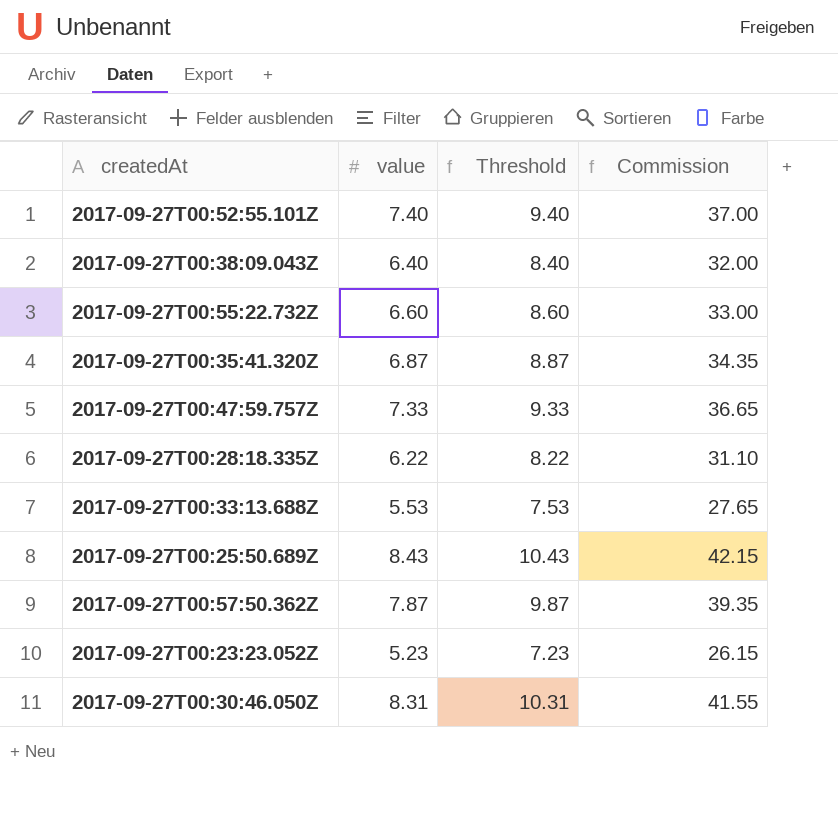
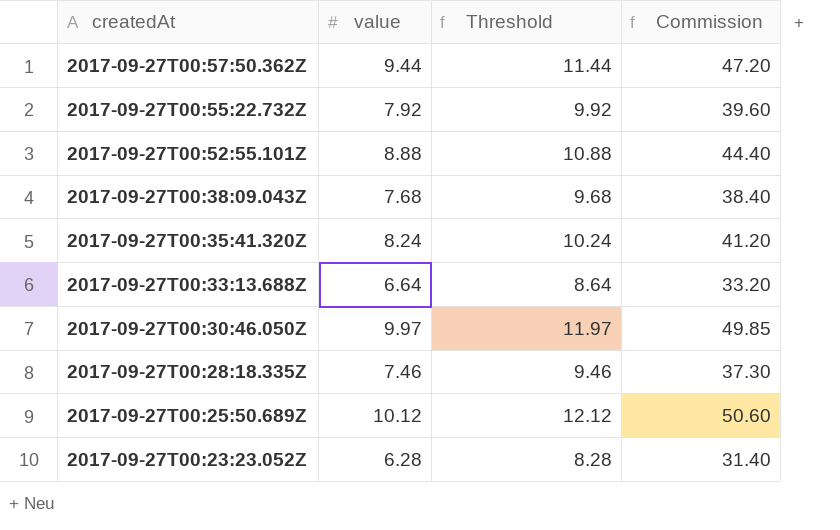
row order: none -> createdAt descending
row 2017-09-27T00:47:59.757Z: 7.33 | 9.33 | 36.65 -> none
2017-09-27T00:57:50.362Z | value: 7.87 -> 9.44
2017-09-27T00:57:50.362Z | Threshold: 9.87 -> 11.44
2017-09-27T00:57:50.362Z | Commission: 39.35 -> 47.20
2017-09-27T00:55:22.732Z | value: 6.60 -> 7.92
2017-09-27T00:55:22.732Z | Threshold: 8.60 -> 9.92
2017-09-27T00:55:22.732Z | Commission: 33.00 -> 39.60
2017-09-27T00:52:55.101Z | value: 7.40 -> 8.88
2017-09-27T00:52:55.101Z | Threshold: 9.40 -> 10.88
2017-09-27T00:52:55.101Z | Commission: 37.00 -> 44.40
2017-09-27T00:38:09.043Z | value: 6.40 -> 7.68
2017-09-27T00:38:09.043Z | Threshold: 8.40 -> 9.68
2017-09-27T00:38:09.043Z | Commission: 32.00 -> 38.40
2017-09-27T00:35:41.320Z | value: 6.87 -> 8.24
2017-09-27T00:35:41.320Z | Threshold: 8.87 -> 10.24
2017-09-27T00:35:41.320Z | Commission: 34.35 -> 41.20
2017-09-27T00:33:13.688Z | value: 5.53 -> 6.64
2017-09-27T00:33:13.688Z | Threshold: 7.53 -> 8.64
2017-09-27T00:33:13.688Z | Commission: 27.65 -> 33.20
2017-09-27T00:30:46.050Z | value: 8.31 -> 9.97
2017-09-27T00:30:46.050Z | Threshold: 10.31 -> 11.97
2017-09-27T00:30:46.050Z | Commission: 41.55 -> 49.85
2017-09-27T00:28:18.335Z | value: 6.22 -> 7.46
2017-09-27T00:28:18.335Z | Threshold: 8.22 -> 9.46
2017-09-27T00:28:18.335Z | Commission: 31.10 -> 37.30
2017-09-27T00:25:50.689Z | value: 8.43 -> 10.12
2017-09-27T00:25:50.689Z | Threshold: 10.43 -> 12.12
2017-09-27T00:25:50.689Z | Commission: 42.15 -> 50.60
2017-09-27T00:23:23.052Z | value: 5.23 -> 6.28
2017-09-27T00:23:23.052Z | Threshold: 7.23 -> 8.28
2017-09-27T00:23:23.052Z | Commission: 26.15 -> 31.40

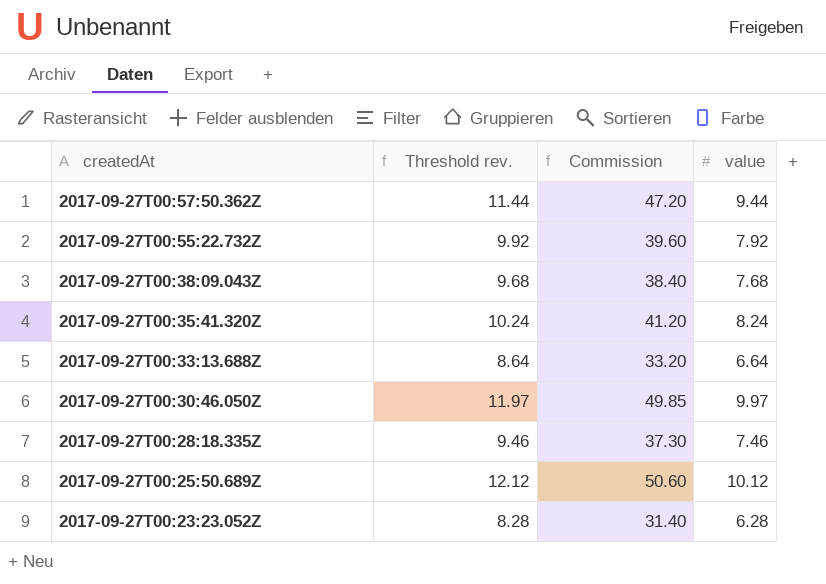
column name: Threshold -> Threshold rev.
column value | position: 2 -> 4
row 2017-09-27T00:52:55.101Z: 8.88 | 10.88 | 44.40 -> none

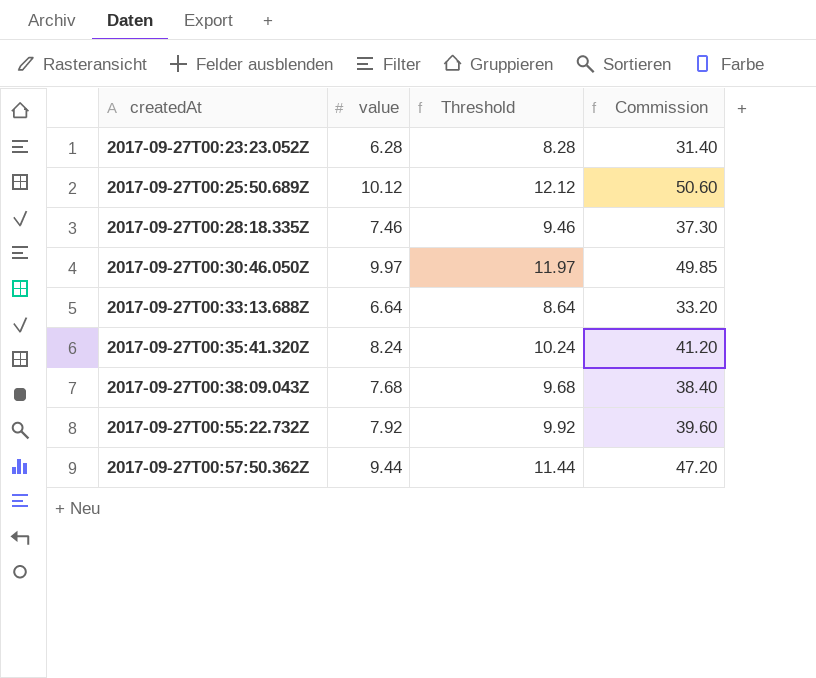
row order: createdAt descending -> createdAt ascending
column value | position: 4 -> 2
column name: Threshold rev. -> Threshold

